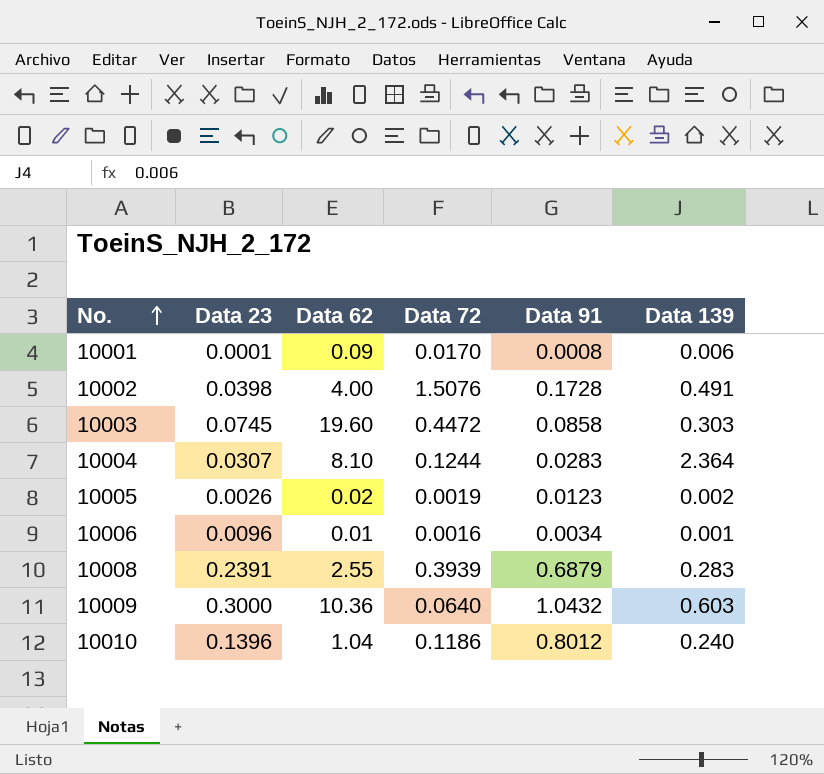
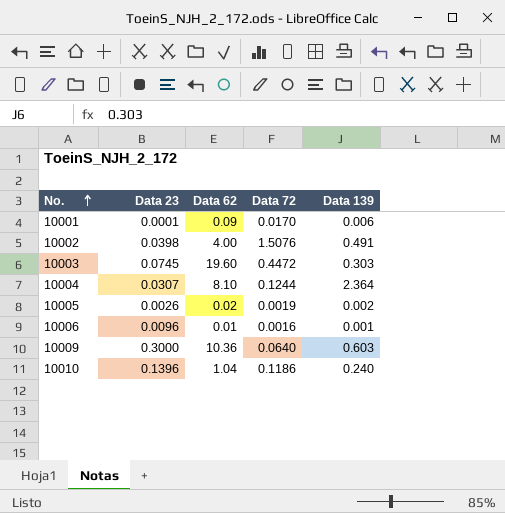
column Data 91 | position: 5 -> none
row 10008: 0.2391 | 2.55 | 0.3939 | 0.6879 | 0.283 -> none

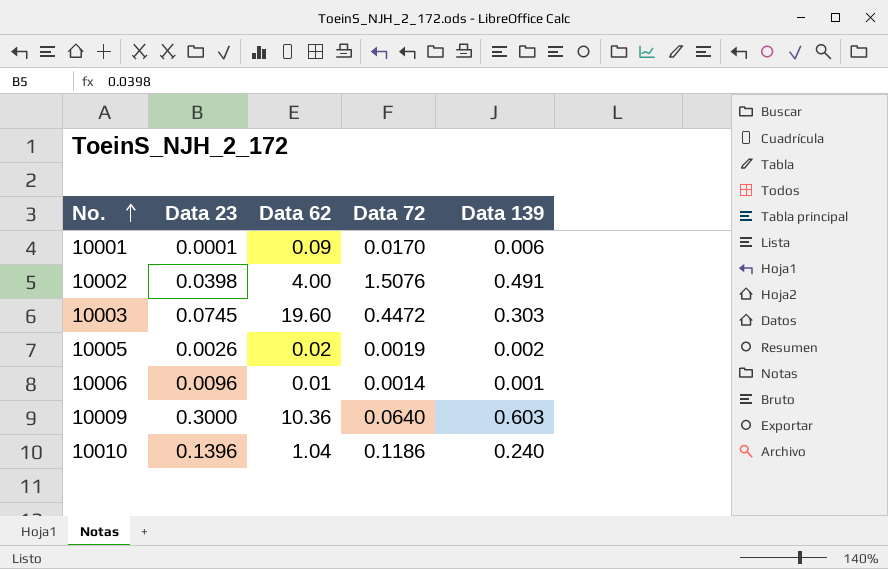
row 10004: 0.0307 | 8.10 | 0.1244 | 2.364 -> none
10006 | Data 72: 0.0016 -> 0.0014

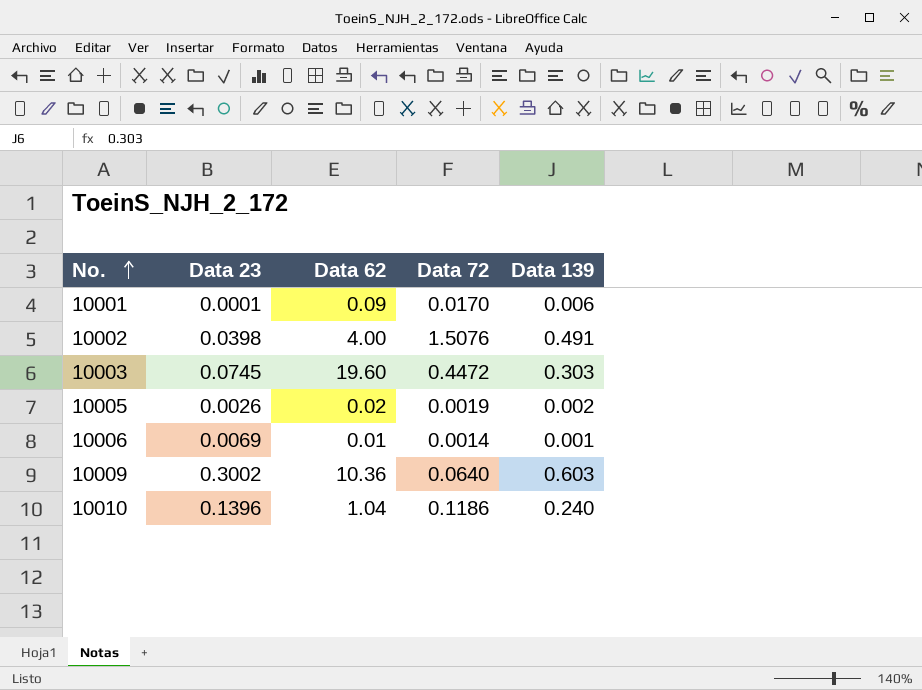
10006 | Data 23: 0.0096 -> 0.0069
10009 | Data 23: 0.3000 -> 0.3002

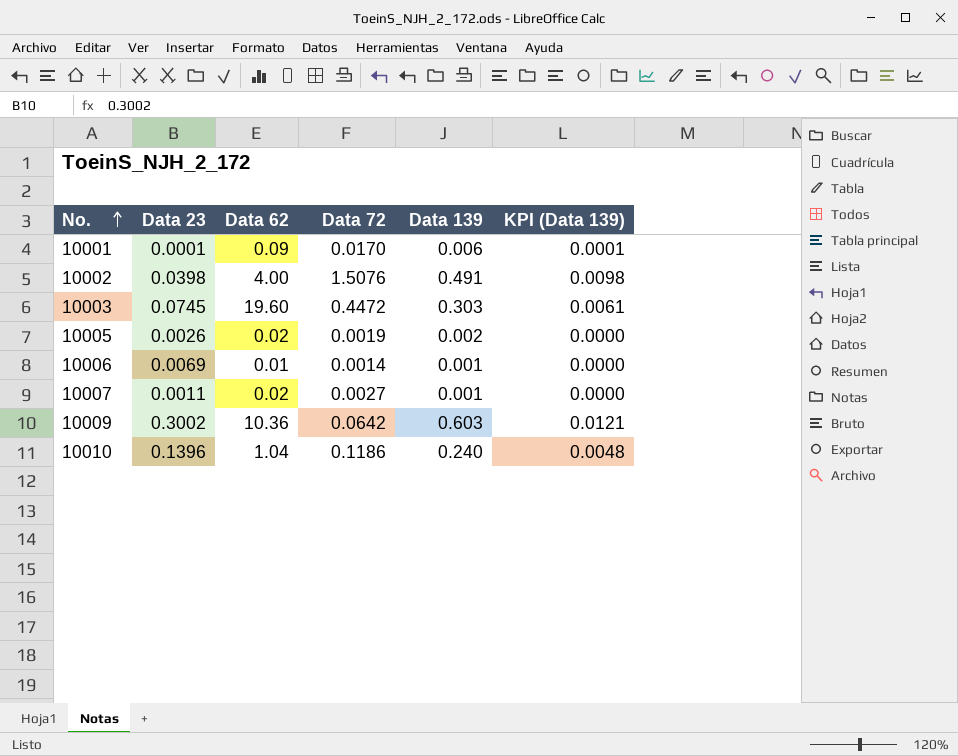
column KPI (Data 139) | formula: none -> [Data 139] * 0.02
row 10007: none -> 0.0011 | 0.02 | 0.0027 | 0.001 | 0.0000
10009 | Data 72: 0.0640 -> 0.0642

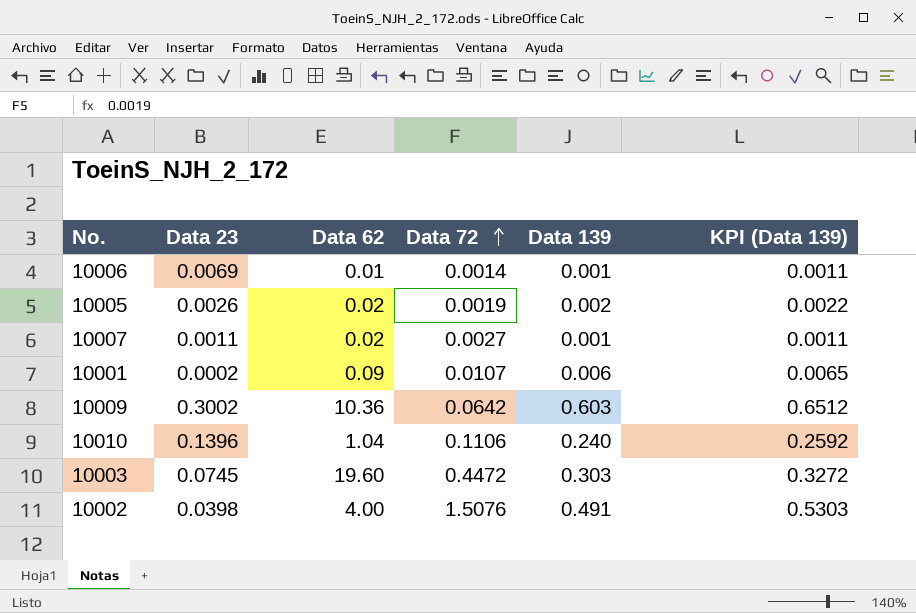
row order: No. ascending -> Data 72 ascending
column KPI (Data 139) | formula: [Data 139] * 0.02 -> [Data 139] * 1.08
10001 | Data 23: 0.0001 -> 0.0002
10001 | Data 72: 0.0170 -> 0.0107
10010 | Data 72: 0.1186 -> 0.1106

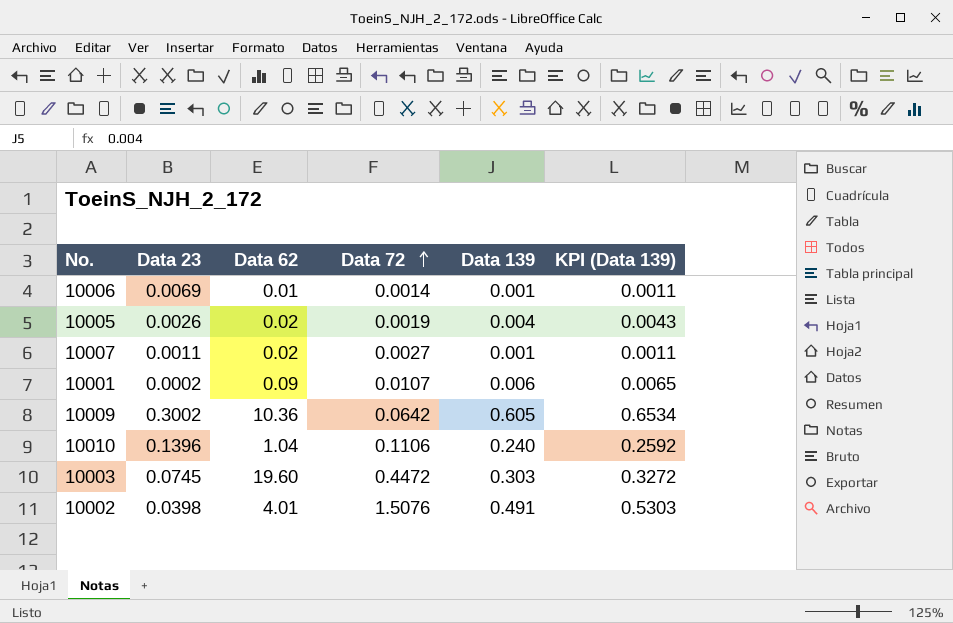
10005 | Data 139: 0.002 -> 0.004
10005 | KPI (Data 139): 0.0022 -> 0.0043
10009 | Data 139: 0.603 -> 0.605
10009 | KPI (Data 139): 0.6512 -> 0.6534
10002 | Data 62: 4.00 -> 4.01

